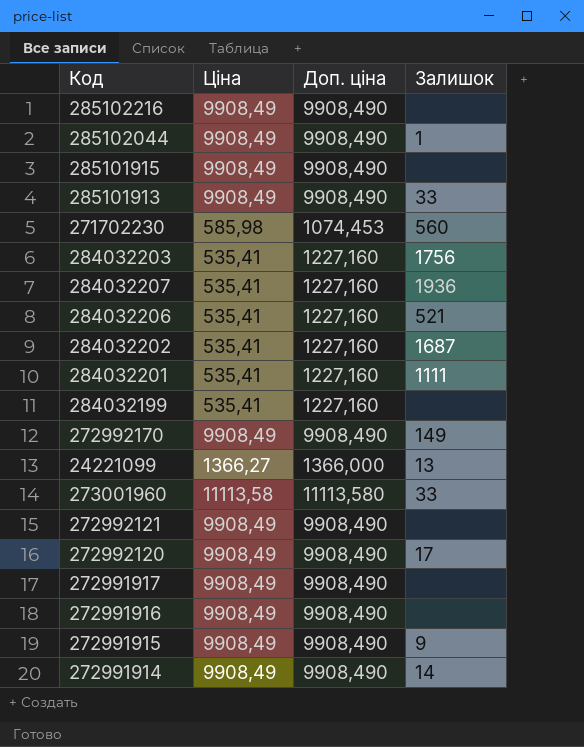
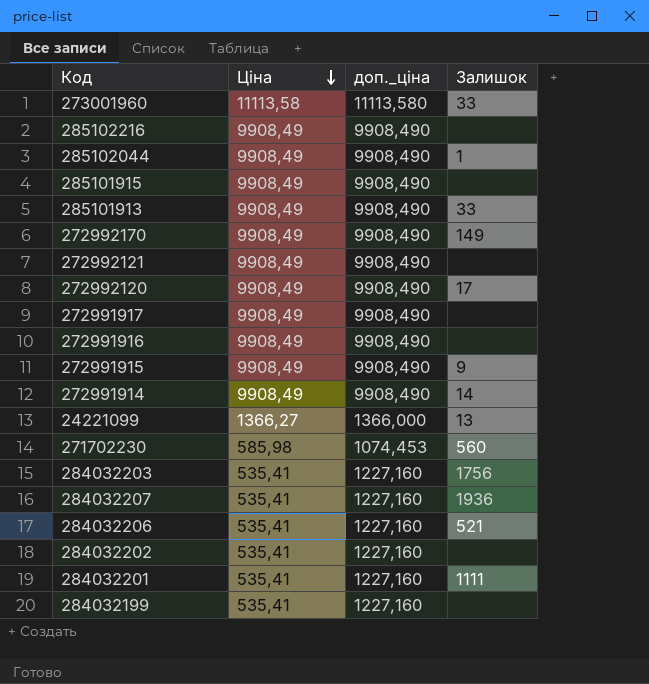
row order: none -> Ціна descending
column name: Доп. ціна -> доп._ціна
284032202 | Залишок: 1687 -> none

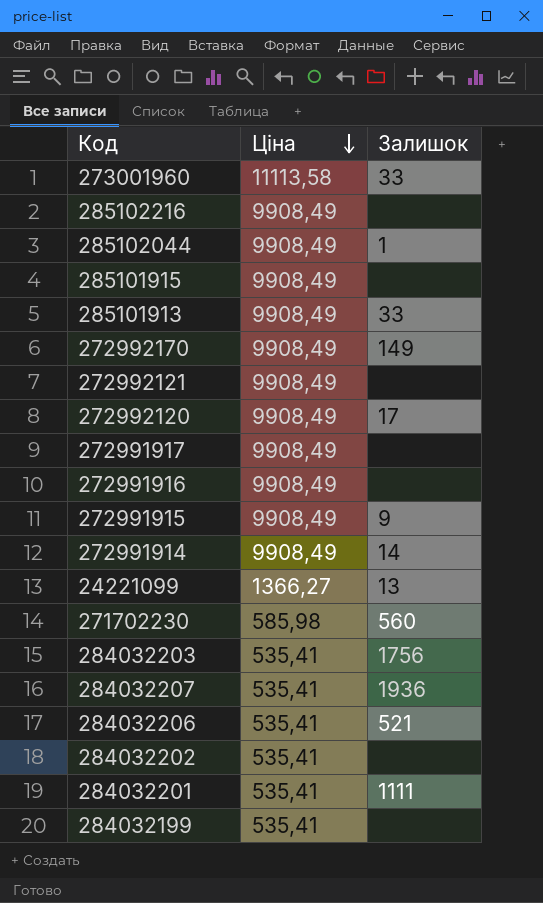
column доп._ціна | position: 3 -> none

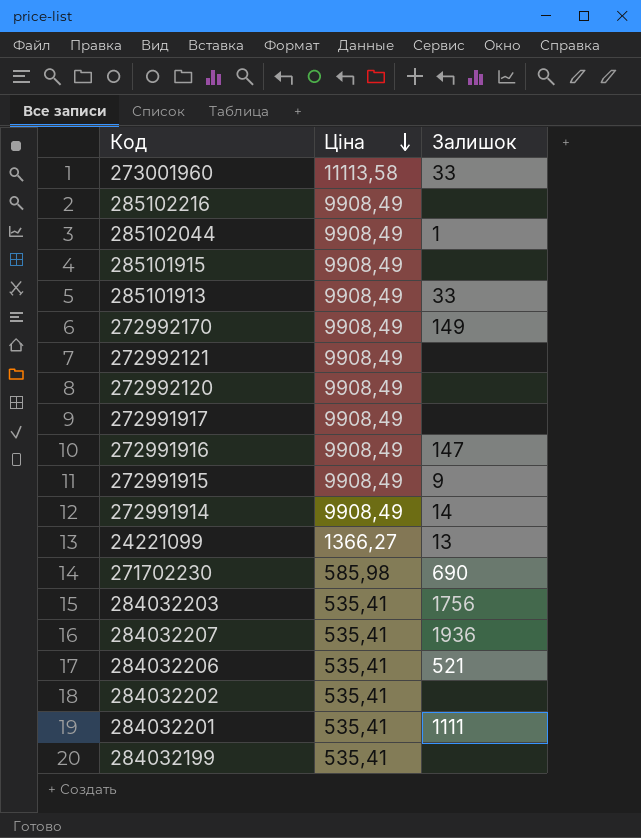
272992120 | Залишок: 17 -> none
272991916 | Залишок: none -> 147
271702230 | Залишок: 560 -> 690

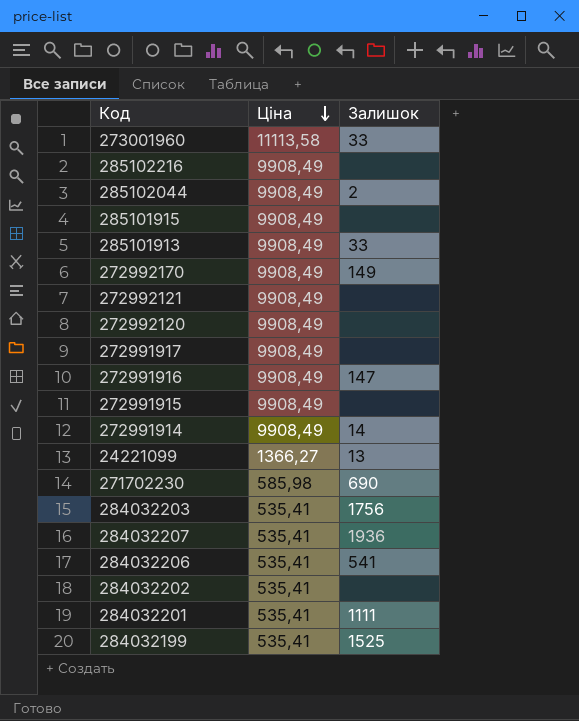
285102044 | Залишок: 1 -> 2
272991915 | Залишок: 9 -> none
284032206 | Залишок: 521 -> 541
284032199 | Залишок: none -> 1525

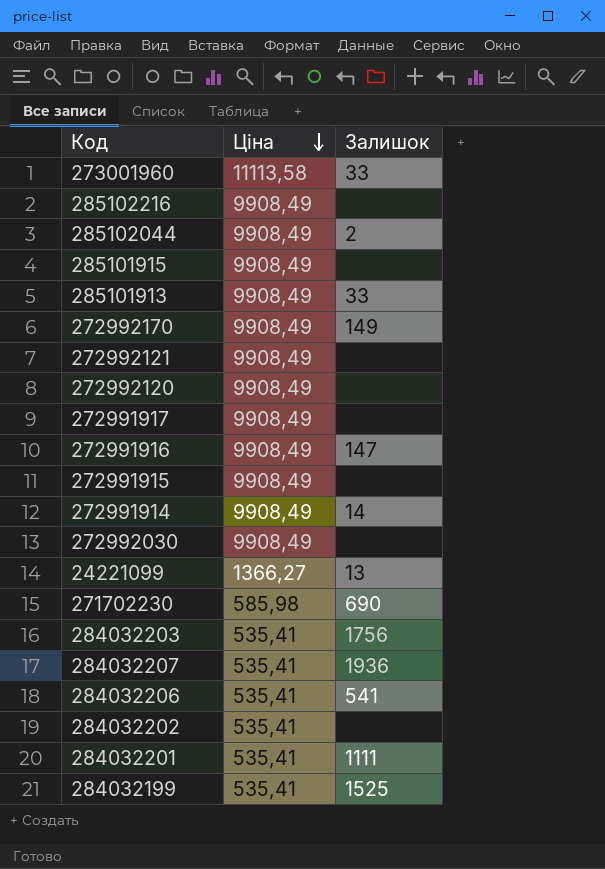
row 272992030: none -> 9908,49 | none

